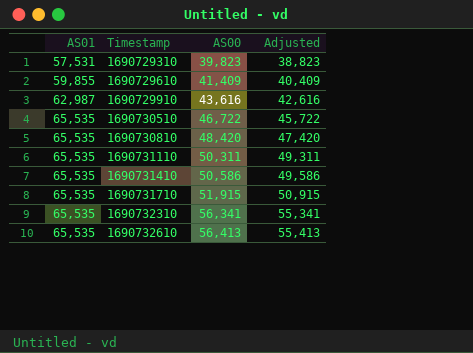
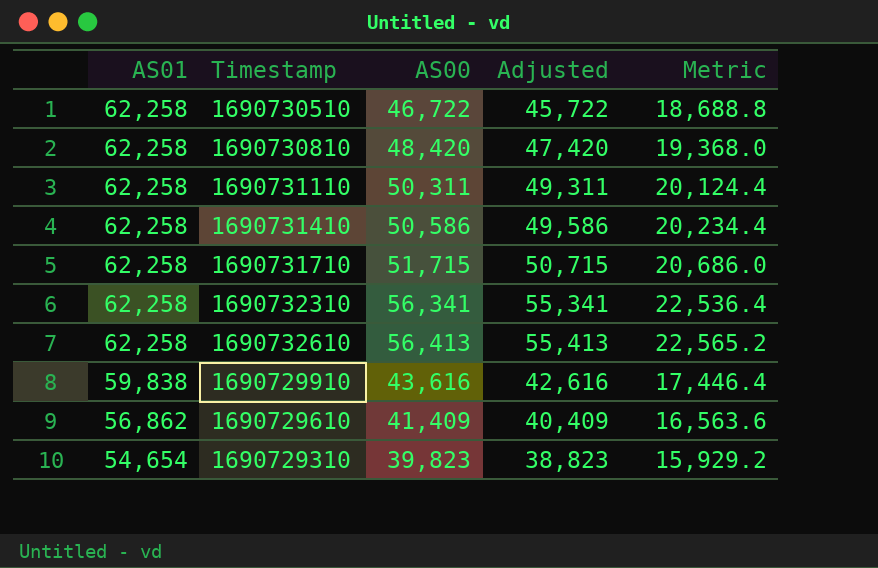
row order: AS01 ascending -> AS01 descending
column Metric | formula: none -> [AS00] * 0.4
1690730510 | AS01: 65,535 -> 62,258
1690730810 | AS01: 65,535 -> 62,258
1690731110 | AS01: 65,535 -> 62,258
1690731410 | AS01: 65,535 -> 62,258
1690731710 | AS01: 65,535 -> 62,258
1690731710 | AS00: 51,915 -> 51,715
1690731710 | Adjusted: 50,915 -> 50,715
1690732310 | AS01: 65,535 -> 62,258
1690732610 | AS01: 65,535 -> 62,258
1690729910 | AS01: 62,987 -> 59,838
1690729610 | AS01: 59,855 -> 56,862
1690729310 | AS01: 57,531 -> 54,654

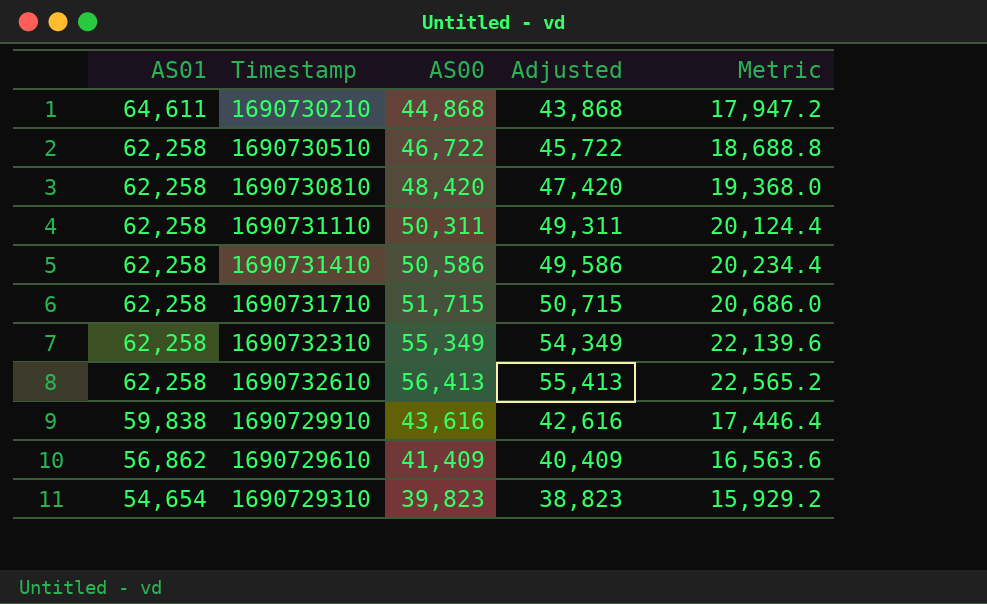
row 1690730210: none -> 64,611 | 44,868 | 43,868 | 17,947.2
1690732310 | AS00: 56,341 -> 55,349
1690732310 | Adjusted: 55,341 -> 54,349
1690732310 | Metric: 22,536.4 -> 22,139.6

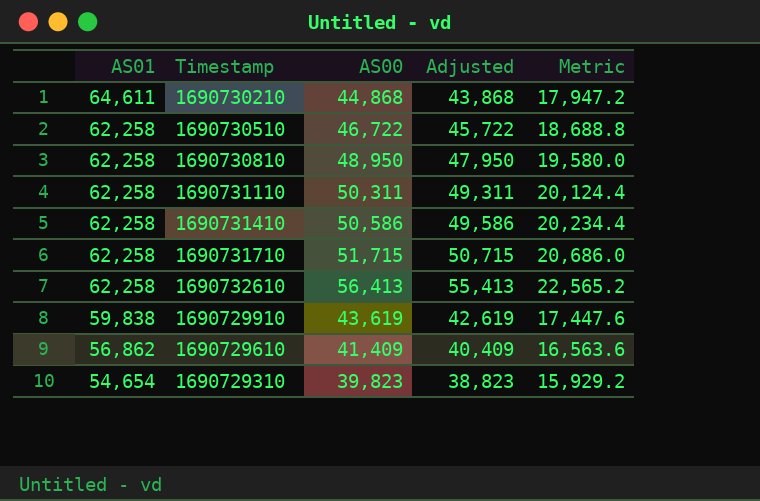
row 1690732310: 62,258 | 55,349 | 54,349 | 22,139.6 -> none
1690730810 | AS00: 48,420 -> 48,950
1690730810 | Adjusted: 47,420 -> 47,950
1690730810 | Metric: 19,368.0 -> 19,580.0
1690729910 | AS00: 43,616 -> 43,619
1690729910 | Adjusted: 42,616 -> 42,619
1690729910 | Metric: 17,446.4 -> 17,447.6

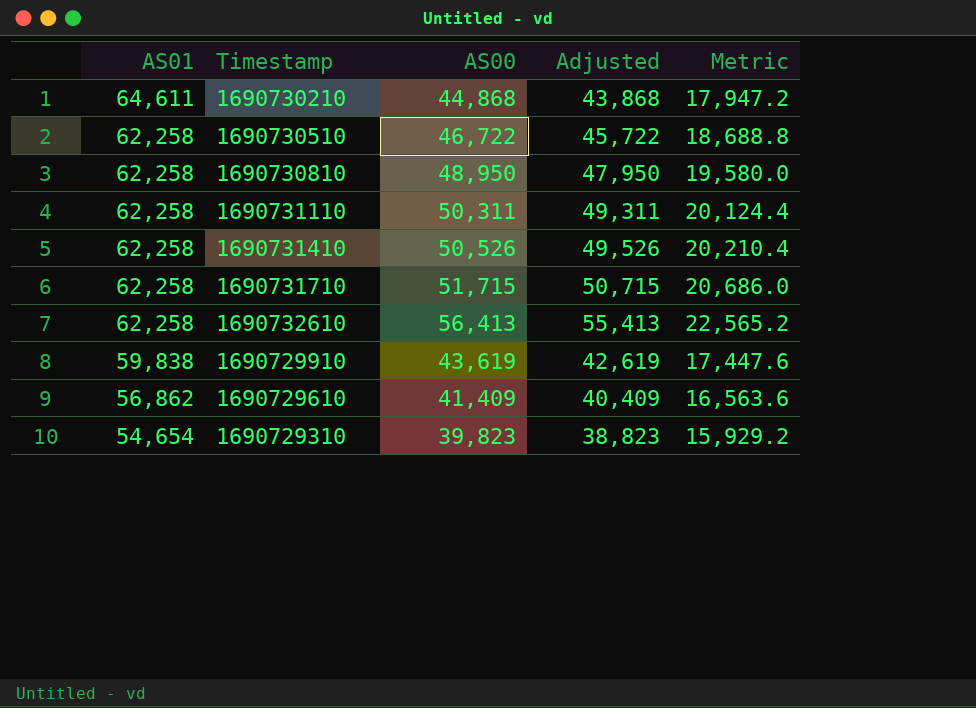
1690731410 | AS00: 50,586 -> 50,526
1690731410 | Adjusted: 49,586 -> 49,526
1690731410 | Metric: 20,234.4 -> 20,210.4

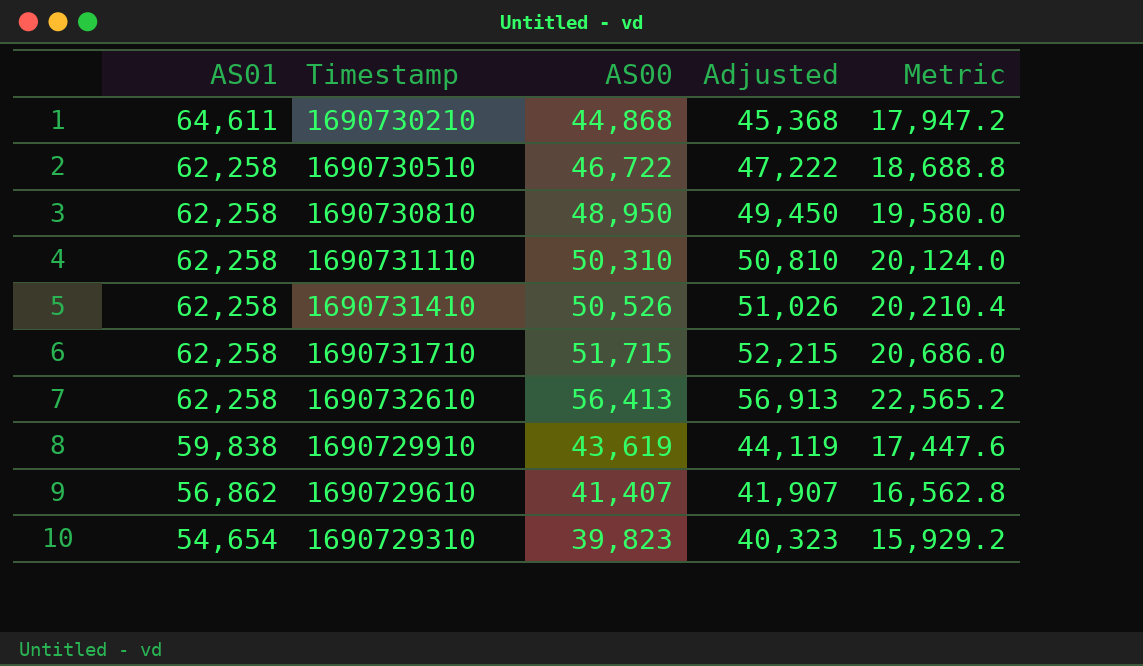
column Adjusted | formula: [AS00] - 1000 -> [AS00] + 500
1690731110 | AS00: 50,311 -> 50,310
1690731110 | Metric: 20,124.4 -> 20,124.0
1690729610 | AS00: 41,409 -> 41,407
1690729610 | Metric: 16,563.6 -> 16,562.8

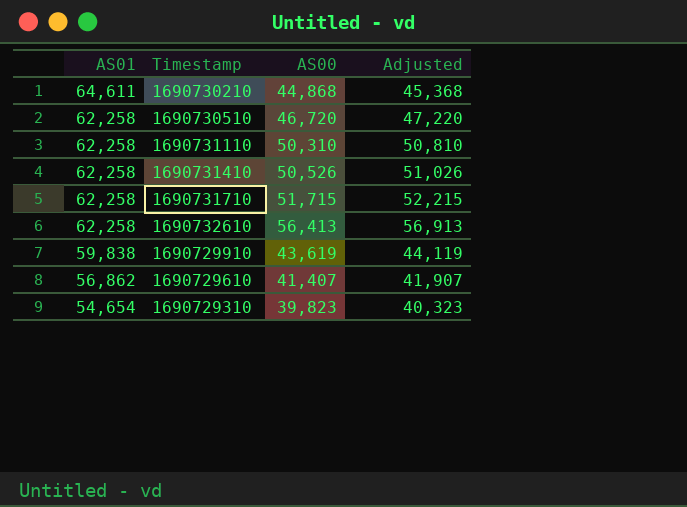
column Metric | formula: [AS00] * 0.4 -> none
row 1690730810: 62,258 | 48,950 | 49,450 | 19,580.0 -> none
1690730510 | AS00: 46,722 -> 46,720
1690730510 | Adjusted: 47,222 -> 47,220

